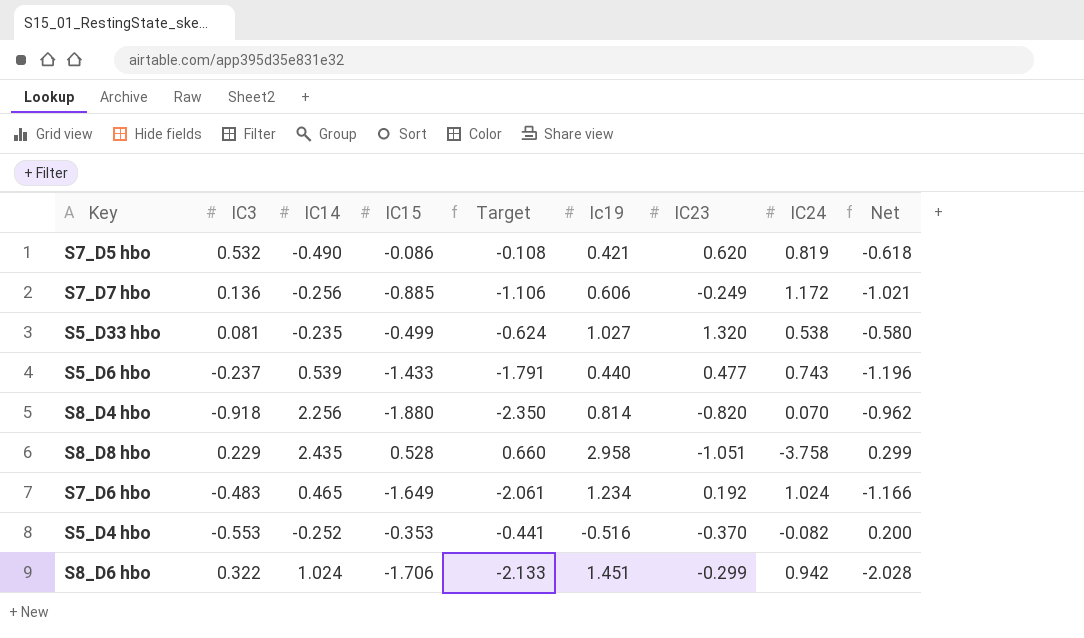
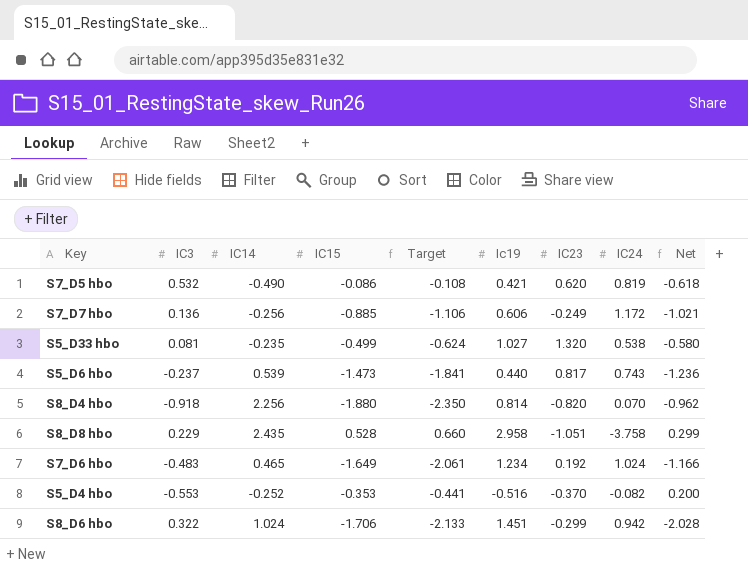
S5_D6 hbo | IC15: -1.433 -> -1.473
S5_D6 hbo | Target: -1.791 -> -1.841
S5_D6 hbo | IC23: 0.477 -> 0.817
S5_D6 hbo | Net: -1.196 -> -1.236

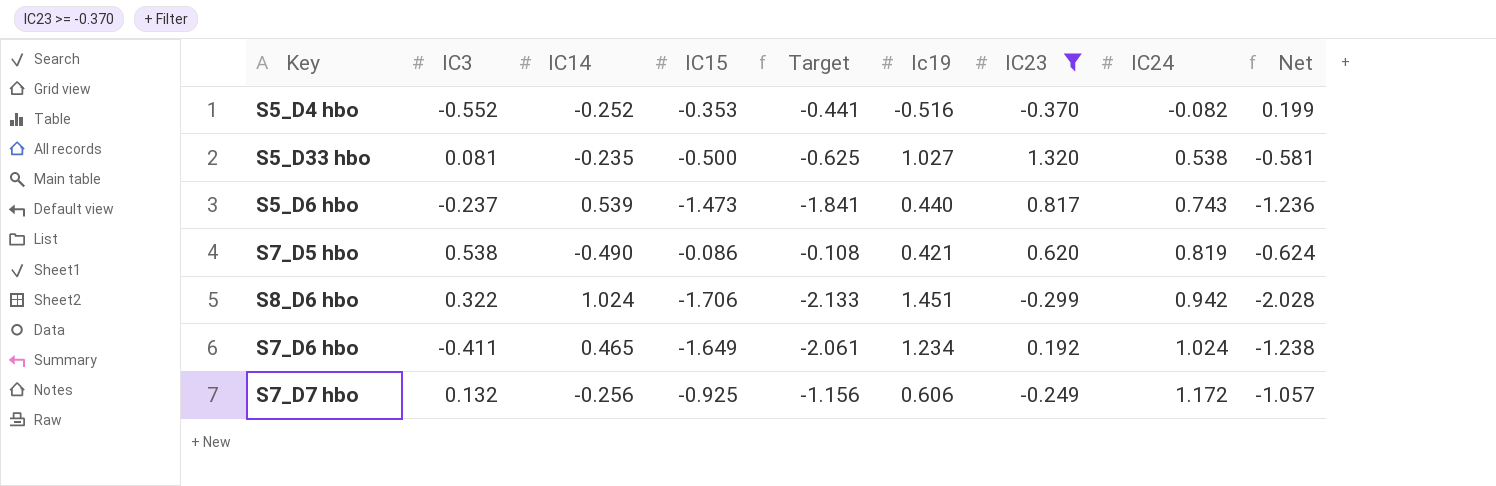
filter: none -> IC23 >= -0.370
row order: none -> IC24 ascending
S5_D4 hbo | IC3: -0.553 -> -0.552
S5_D4 hbo | Net: 0.200 -> 0.199
S5_D33 hbo | IC15: -0.499 -> -0.500
S5_D33 hbo | Target: -0.624 -> -0.625
S5_D33 hbo | Net: -0.580 -> -0.581
S7_D5 hbo | IC3: 0.532 -> 0.538
S7_D5 hbo | Net: -0.618 -> -0.624
S7_D6 hbo | IC3: -0.483 -> -0.411
S7_D6 hbo | Net: -1.166 -> -1.238
S7_D7 hbo | IC3: 0.136 -> 0.132
S7_D7 hbo | IC15: -0.885 -> -0.925
S7_D7 hbo | Target: -1.106 -> -1.156
S7_D7 hbo | Net: -1.021 -> -1.057

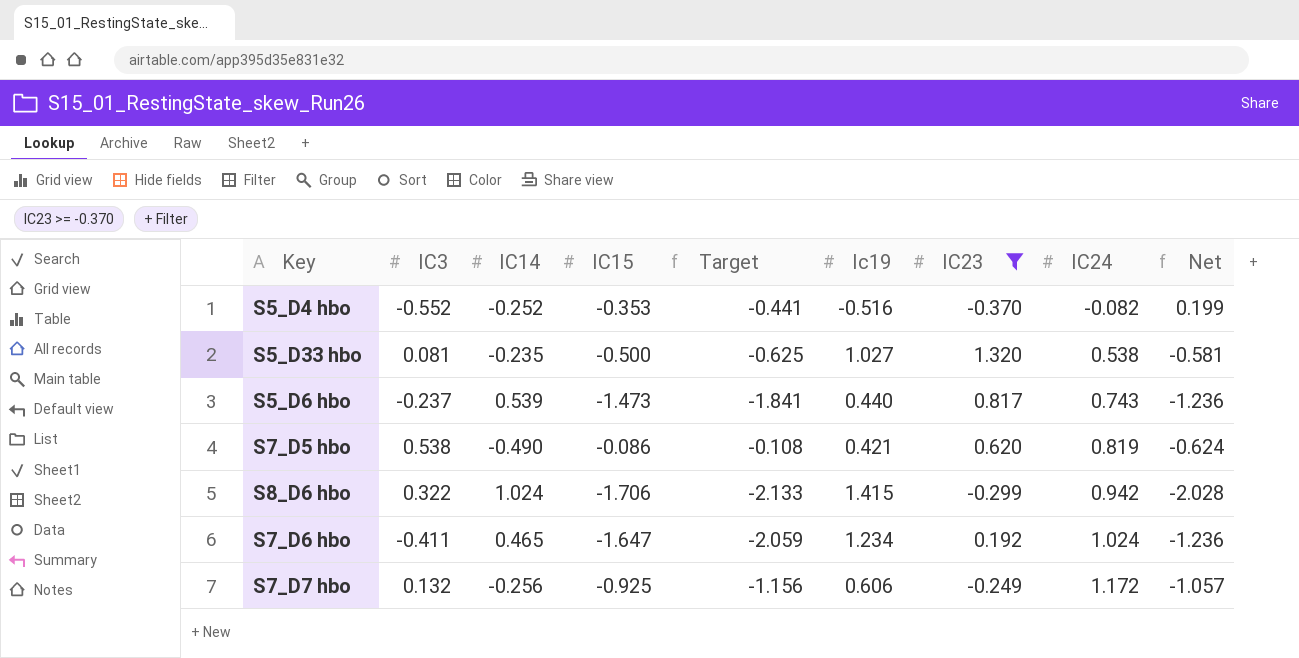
S8_D6 hbo | Ic19: 1.451 -> 1.415
S7_D6 hbo | IC15: -1.649 -> -1.647
S7_D6 hbo | Target: -2.061 -> -2.059
S7_D6 hbo | Net: -1.238 -> -1.236

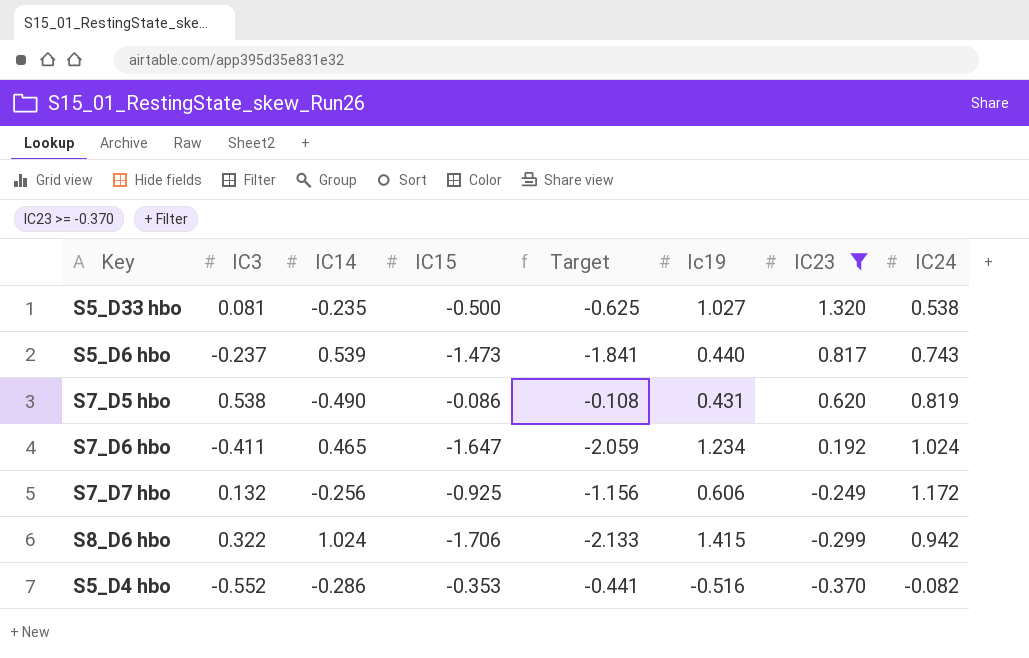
row order: IC24 ascending -> IC23 descending
column Net | formula: [IC15] - [IC3] -> none
S7_D5 hbo | Ic19: 0.421 -> 0.431
S5_D4 hbo | IC14: -0.252 -> -0.286

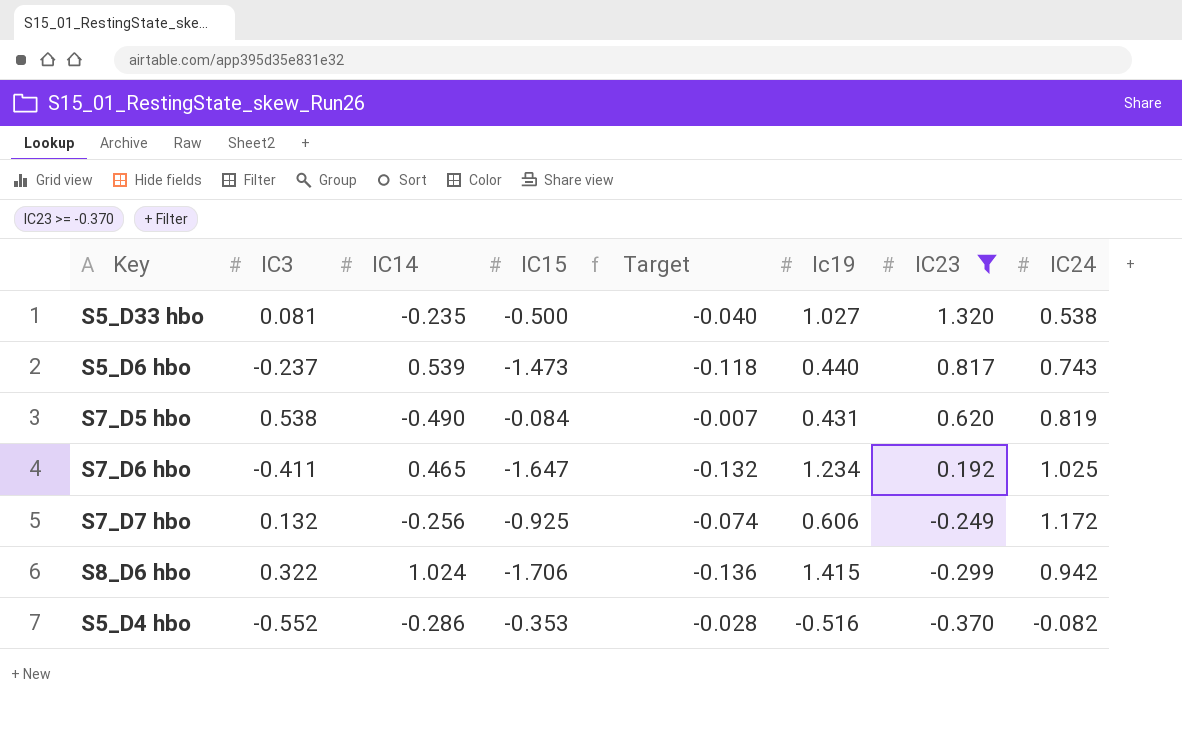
column Target | formula: [IC15] * 1.25 -> [IC15] * 0.08
S7_D5 hbo | IC15: -0.086 -> -0.084
S7_D6 hbo | IC24: 1.024 -> 1.025

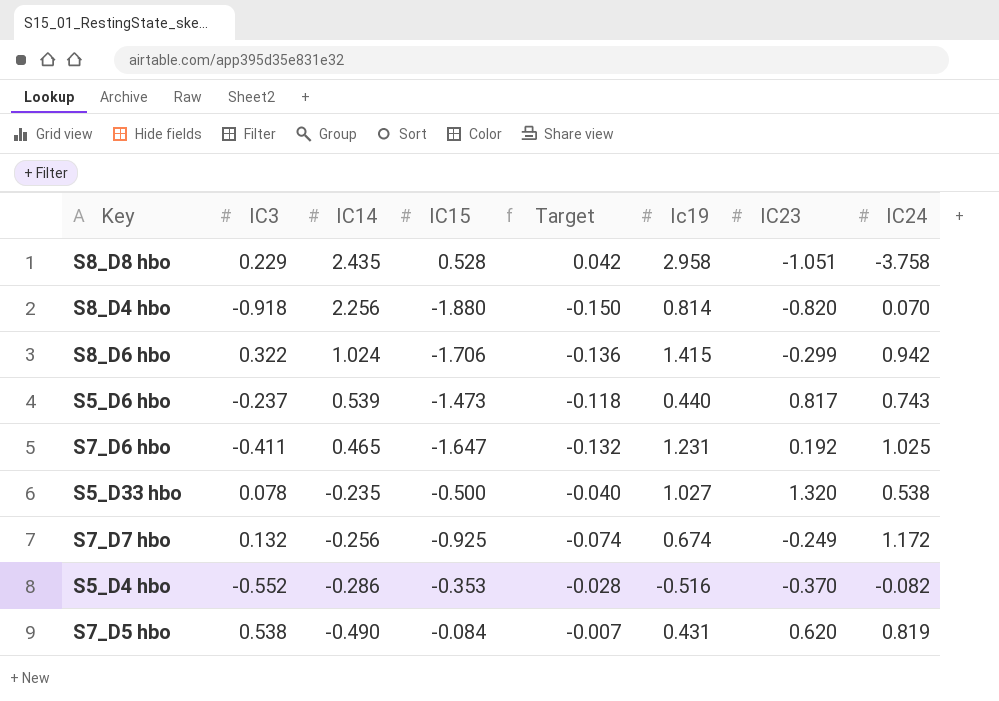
filter: IC23 >= -0.370 -> none
row order: IC23 descending -> IC14 descending
S7_D6 hbo | Ic19: 1.234 -> 1.231
S5_D33 hbo | IC3: 0.081 -> 0.078
S7_D7 hbo | Ic19: 0.606 -> 0.674

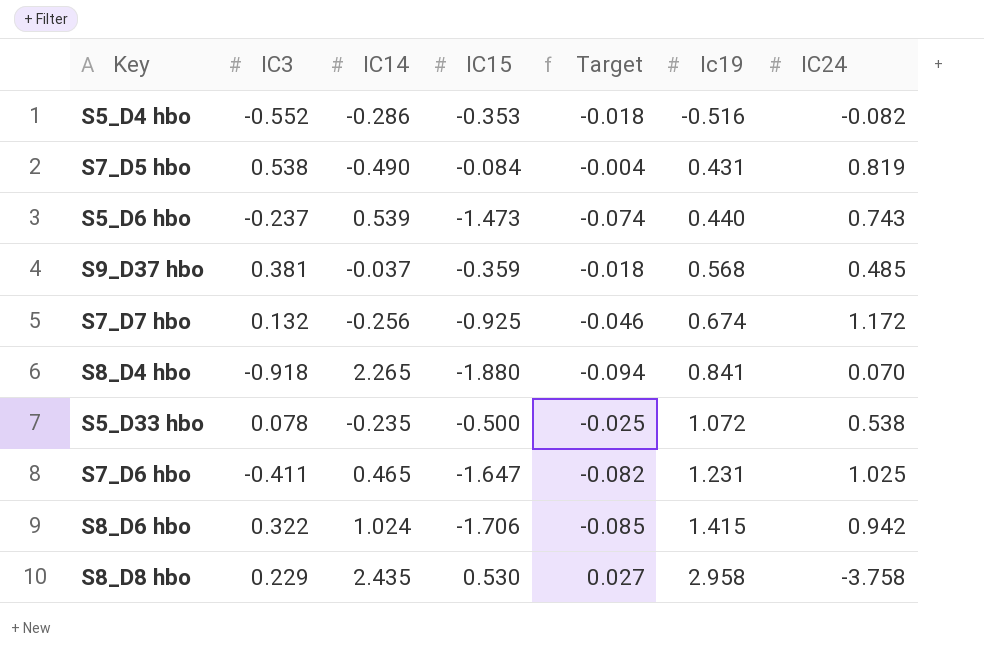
row order: IC14 descending -> Ic19 ascending
column IC23 | position: 7 -> none
column Target | formula: [IC15] * 0.08 -> [IC15] * 0.05
row S9_D37 hbo: none -> 0.381 | -0.037 | -0.359 | -0.018 | 0.568 | 0.485
S8_D4 hbo | IC14: 2.256 -> 2.265
S8_D4 hbo | Ic19: 0.814 -> 0.841
S5_D33 hbo | Ic19: 1.027 -> 1.072
S8_D8 hbo | IC15: 0.528 -> 0.530

